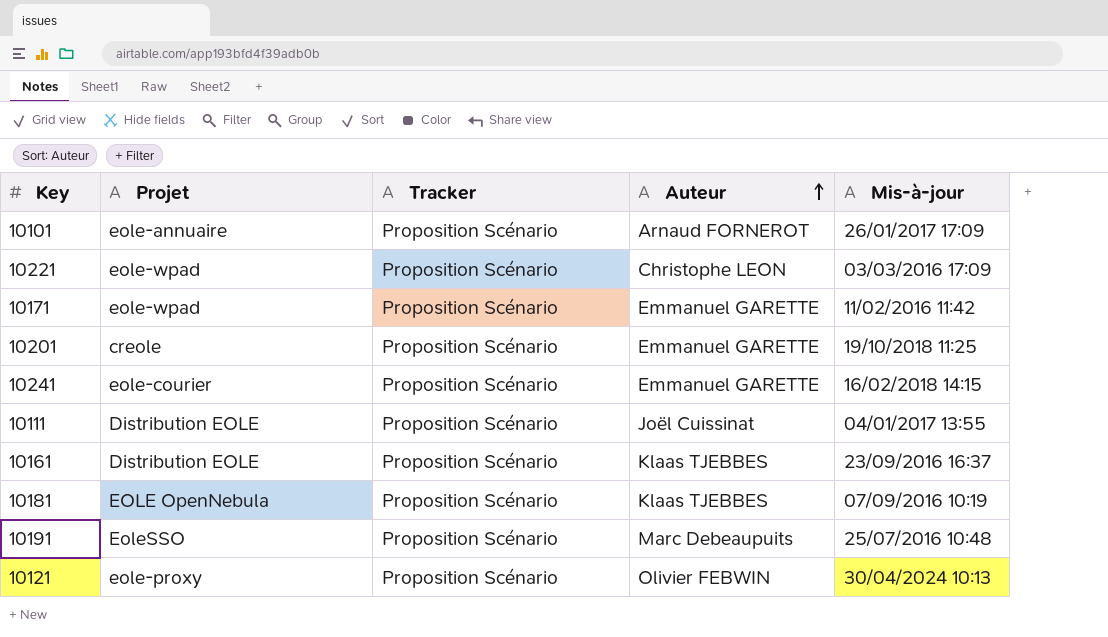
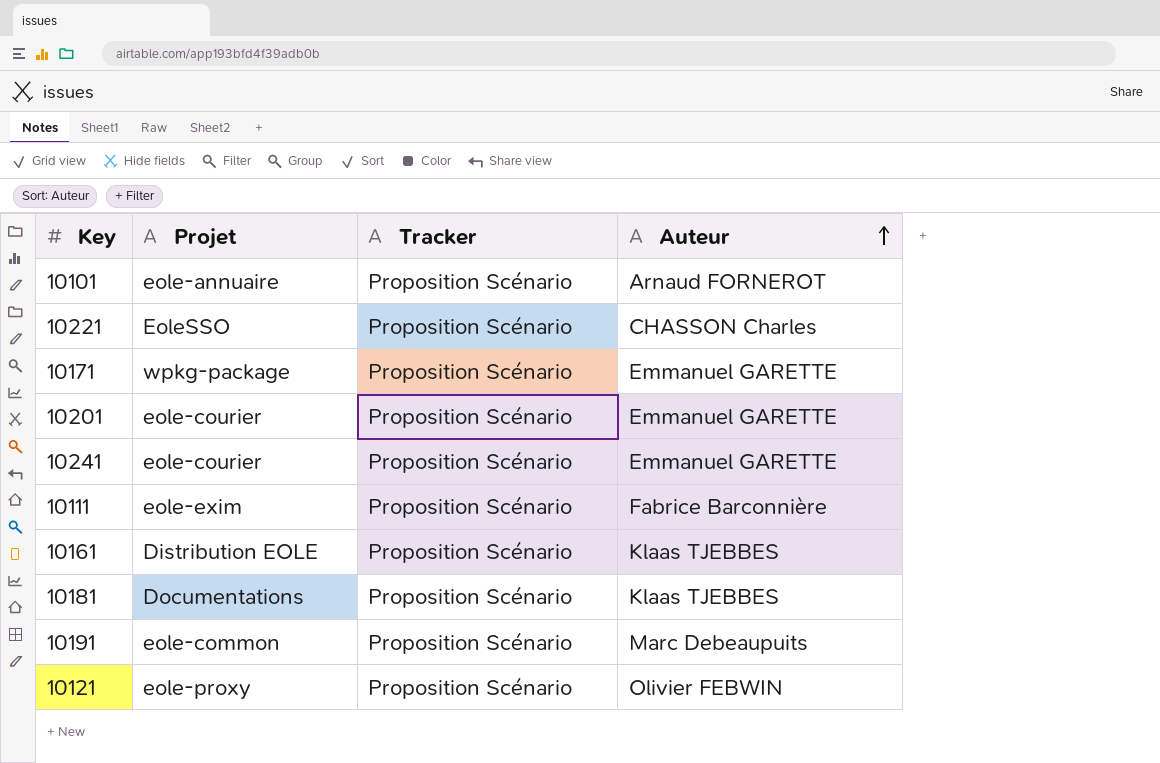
column Mis-à-jour | position: 5 -> none
10221 | Projet: eole-wpad -> EoleSSO
10221 | Auteur: Christophe LEON -> CHASSON Charles
10171 | Projet: eole-wpad -> wpkg-package
10201 | Projet: creole -> eole-courier
10111 | Projet: Distribution EOLE -> eole-exim
10111 | Auteur: Joël Cuissinat -> Fabrice Barconnière
10181 | Projet: EOLE OpenNebula -> Documentations
10191 | Projet: EoleSSO -> eole-common

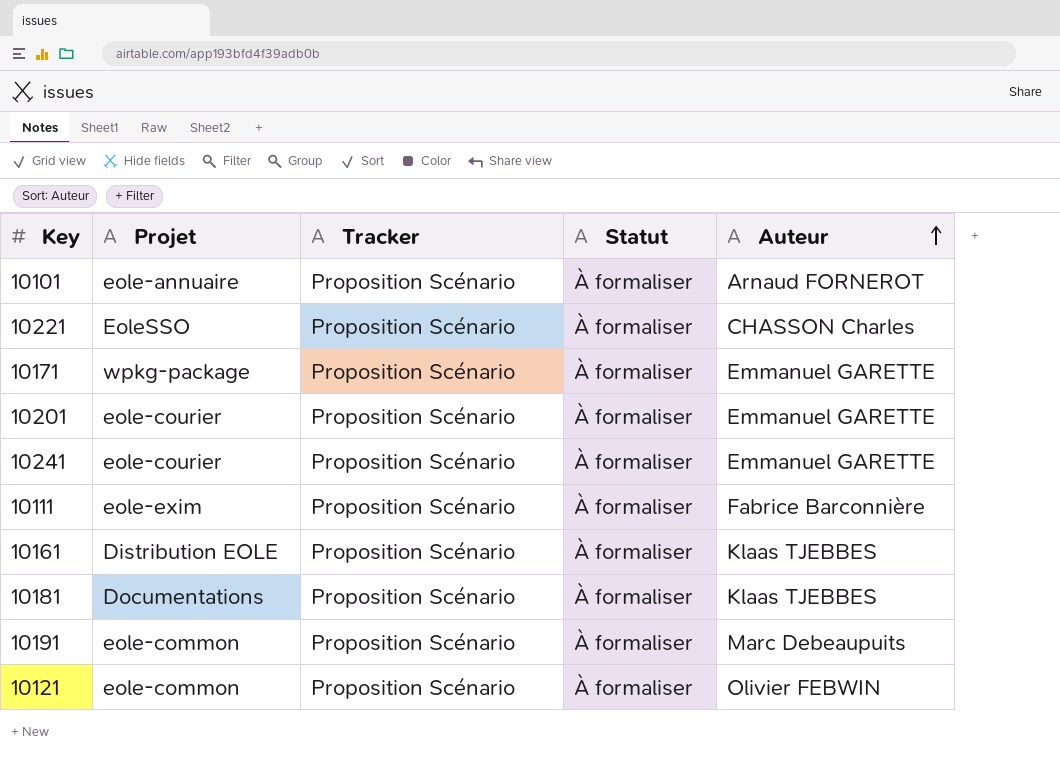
column Statut | position: none -> 4
10121 | Projet: eole-proxy -> eole-common

